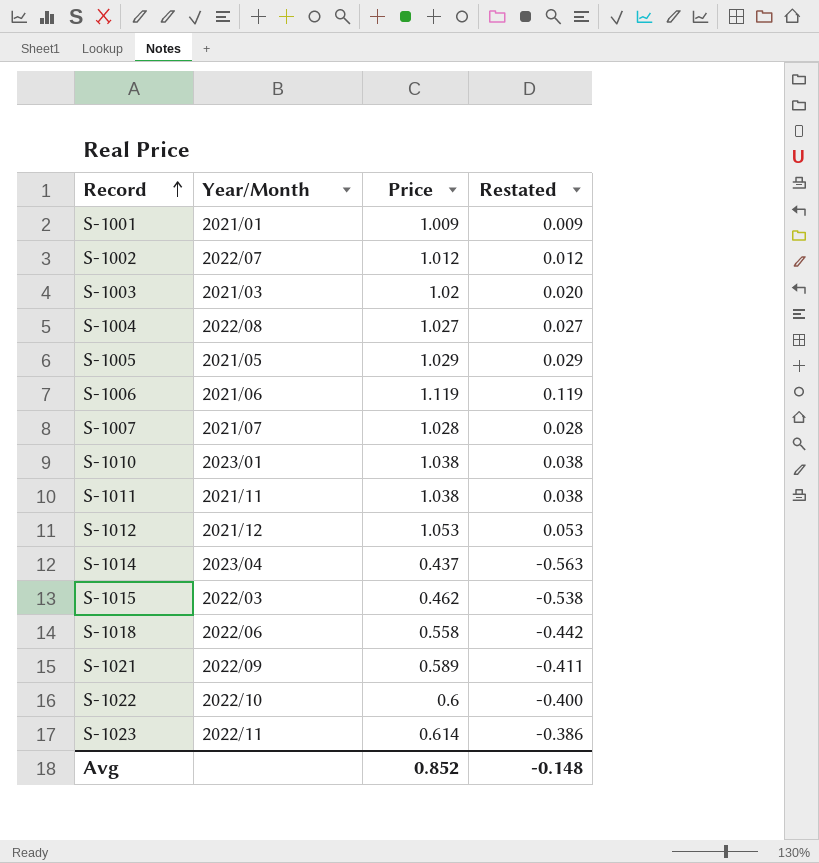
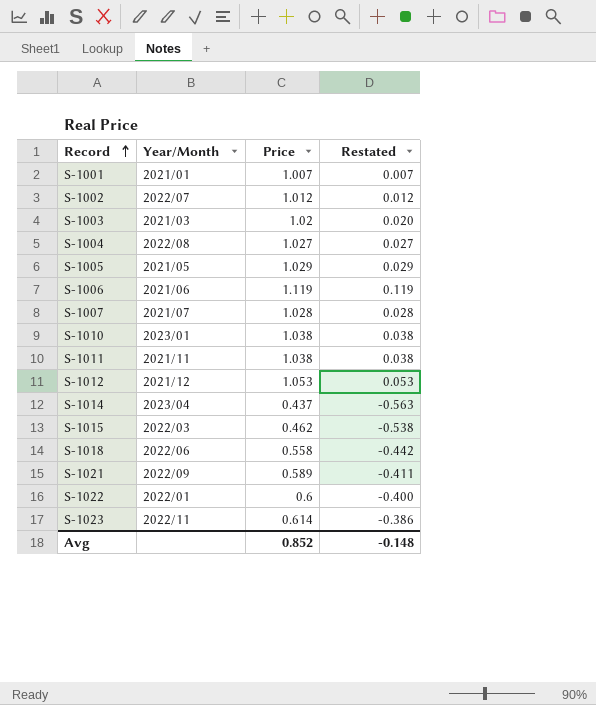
S-1001 | Price: 1.009 -> 1.007
S-1001 | Restated: 0.009 -> 0.007
S-1022 | Year/Month: 2022/10 -> 2022/01

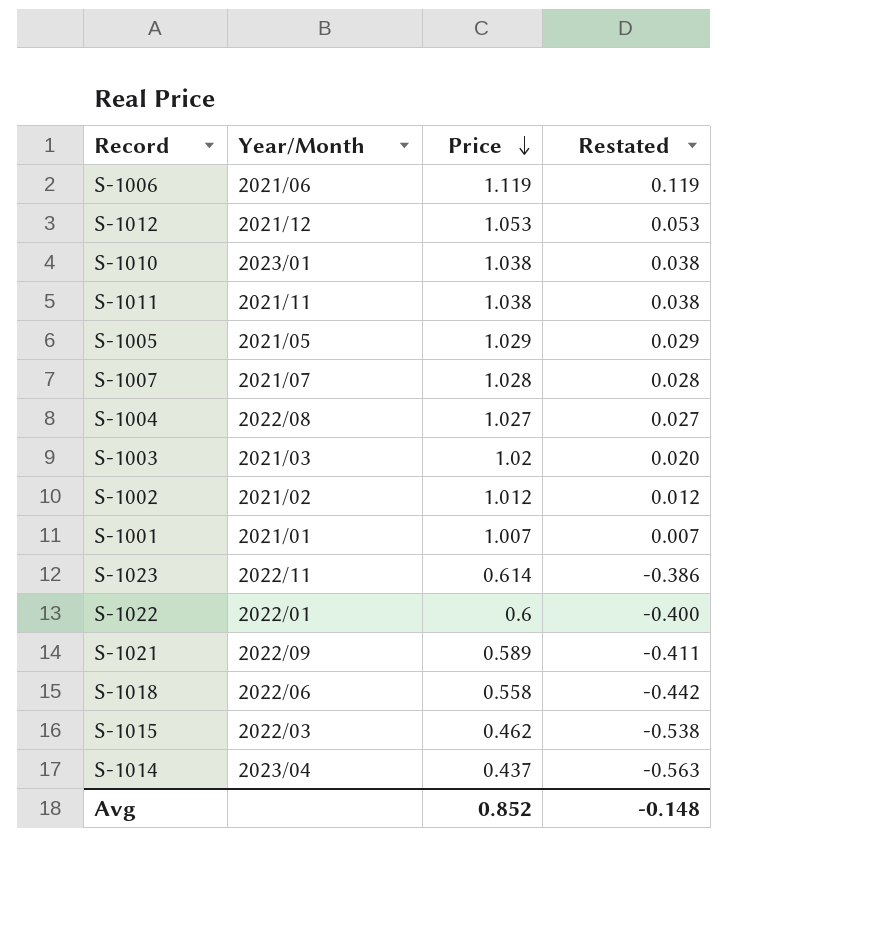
row order: Record ascending -> Price descending
S-1002 | Year/Month: 2022/07 -> 2021/02

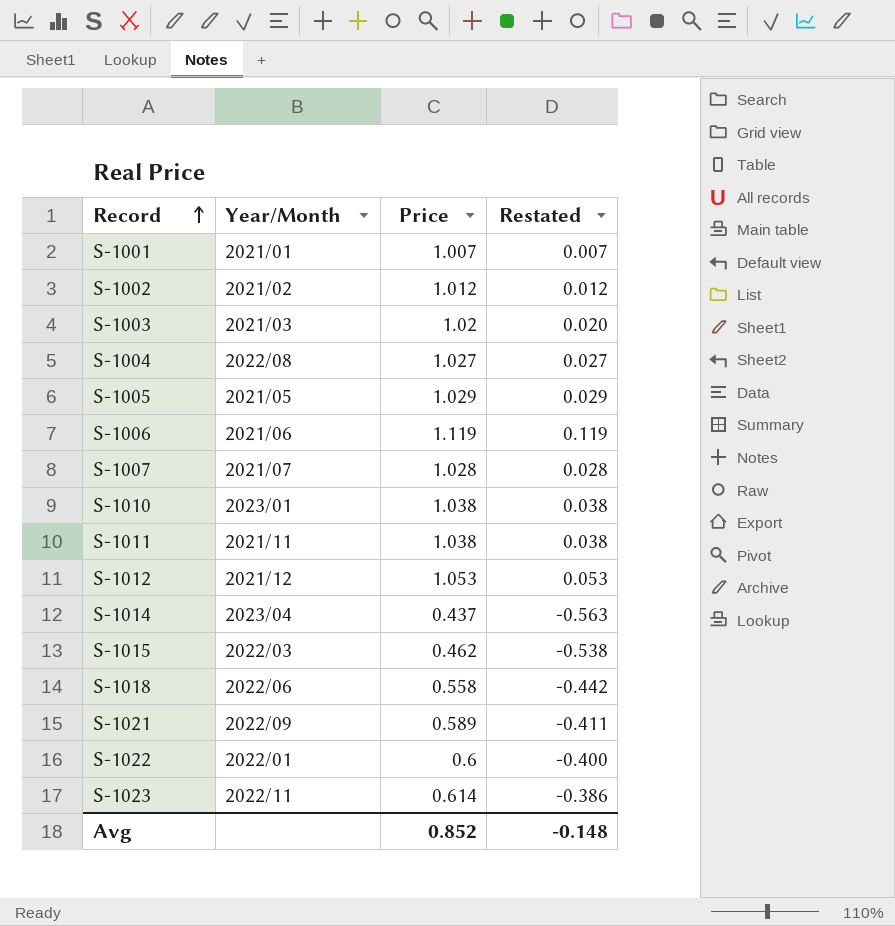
row order: Price descending -> Record ascending

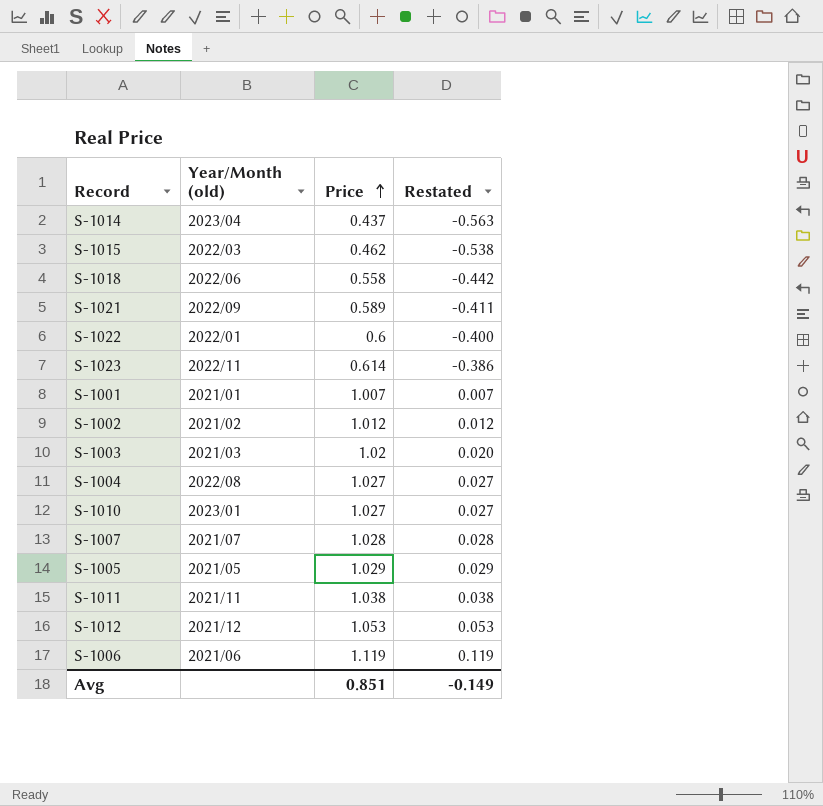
row order: Record ascending -> Price ascending
column name: Year/Month -> Year/Month (old)
S-1010 | Price: 1.038 -> 1.027
S-1010 | Restated: 0.038 -> 0.027
Avg | Price: 0.852 -> 0.851
Avg | Restated: -0.148 -> -0.149

